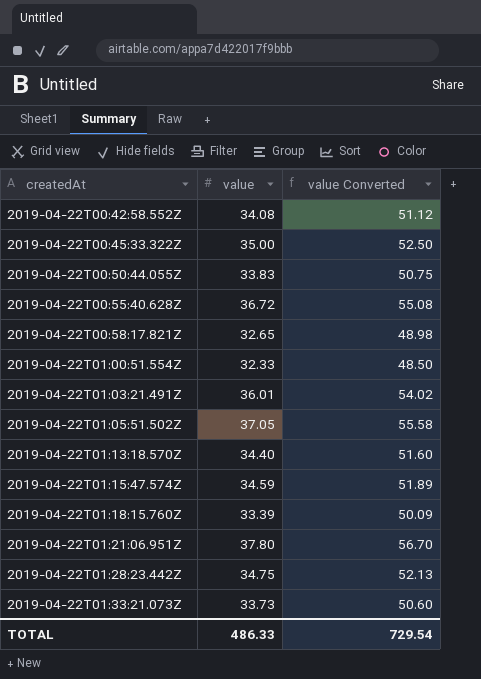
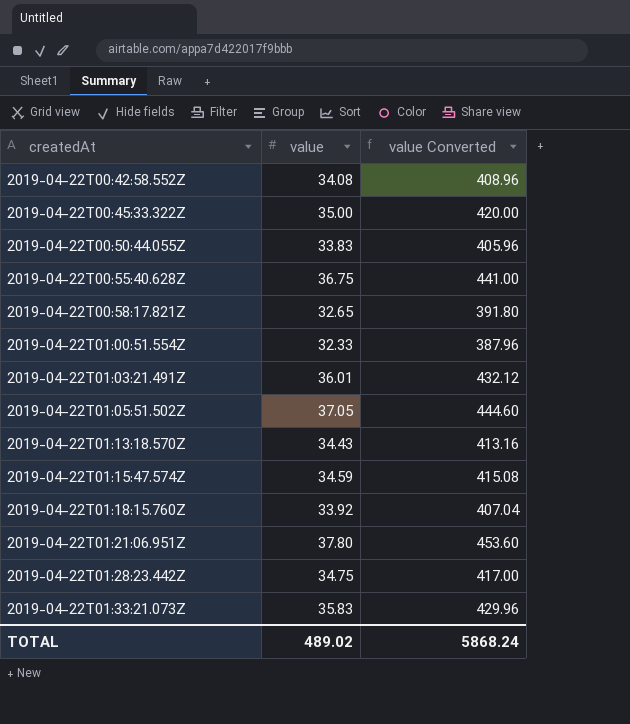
column value Converted | formula: [value] * 1.5 -> [value] * 12
2019-04-22T00:55:40.628Z | value: 36.72 -> 36.75
2019-04-22T01:13:18.570Z | value: 34.40 -> 34.43
2019-04-22T01:18:15.760Z | value: 33.39 -> 33.92
2019-04-22T01:33:21.073Z | value: 33.73 -> 35.83
TOTAL | value: 486.33 -> 489.02
TOTAL | value Converted: 729.54 -> 5868.24

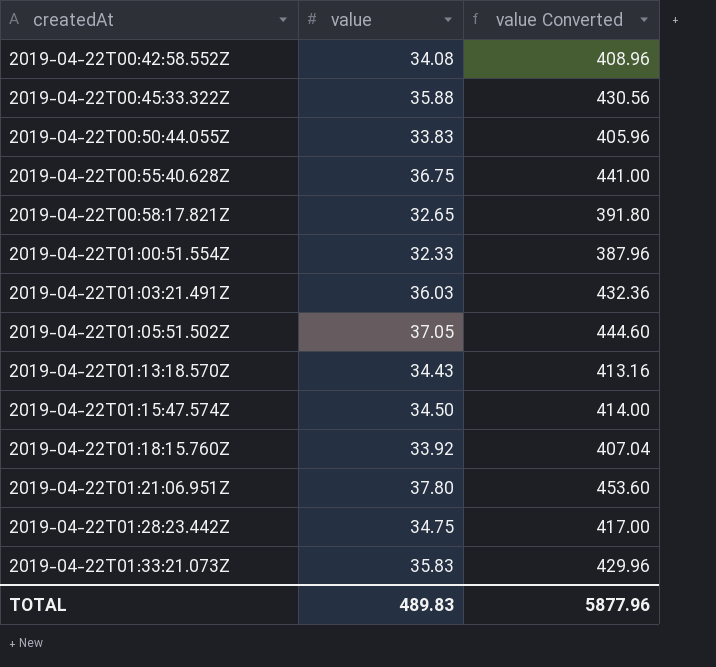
2019-04-22T00:45:33.322Z | value: 35.00 -> 35.88
2019-04-22T00:45:33.322Z | value Converted: 420.00 -> 430.56
2019-04-22T01:03:21.491Z | value: 36.01 -> 36.03
2019-04-22T01:03:21.491Z | value Converted: 432.12 -> 432.36
2019-04-22T01:15:47.574Z | value: 34.59 -> 34.50
2019-04-22T01:15:47.574Z | value Converted: 415.08 -> 414.00
TOTAL | value: 489.02 -> 489.83
TOTAL | value Converted: 5868.24 -> 5877.96

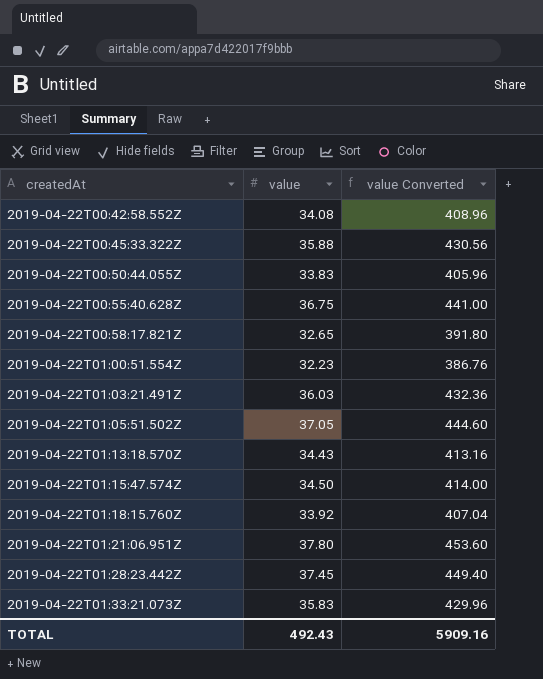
2019-04-22T01:00:51.554Z | value: 32.33 -> 32.23
2019-04-22T01:00:51.554Z | value Converted: 387.96 -> 386.76
2019-04-22T01:28:23.442Z | value: 34.75 -> 37.45
2019-04-22T01:28:23.442Z | value Converted: 417.00 -> 449.40
TOTAL | value: 489.83 -> 492.43
TOTAL | value Converted: 5877.96 -> 5909.16

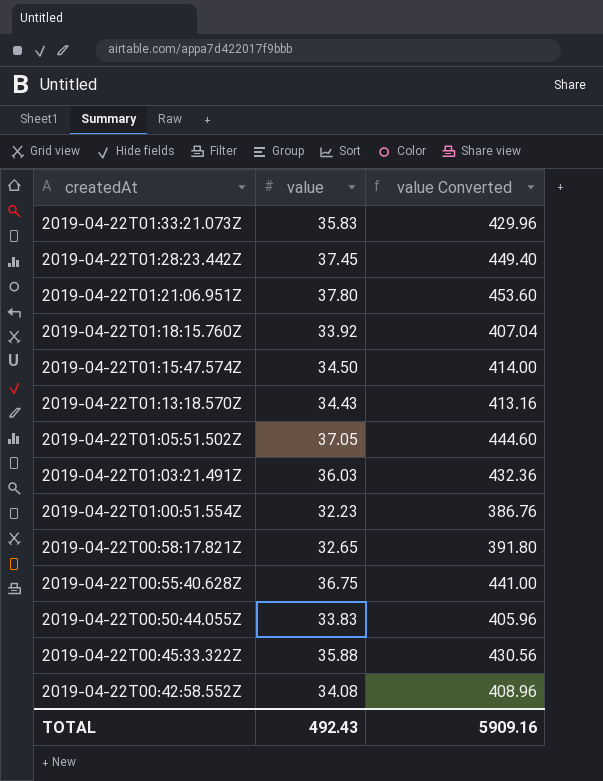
row order: createdAt ascending -> createdAt descending

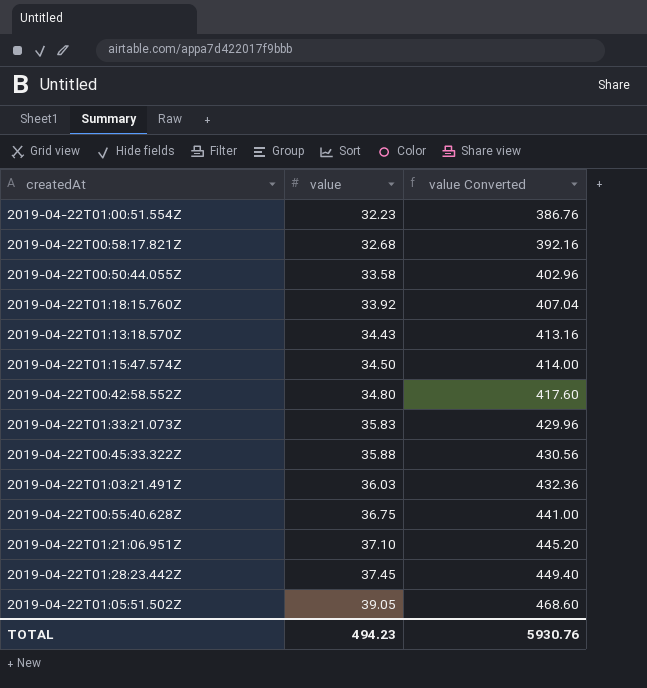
row order: createdAt descending -> value ascending
2019-04-22T00:58:17.821Z | value: 32.65 -> 32.68
2019-04-22T00:58:17.821Z | value Converted: 391.80 -> 392.16
2019-04-22T00:50:44.055Z | value: 33.83 -> 33.58
2019-04-22T00:50:44.055Z | value Converted: 405.96 -> 402.96
2019-04-22T00:42:58.552Z | value: 34.08 -> 34.80
2019-04-22T00:42:58.552Z | value Converted: 408.96 -> 417.60
2019-04-22T01:21:06.951Z | value: 37.80 -> 37.10
2019-04-22T01:21:06.951Z | value Converted: 453.60 -> 445.20
2019-04-22T01:05:51.502Z | value: 37.05 -> 39.05
2019-04-22T01:05:51.502Z | value Converted: 444.60 -> 468.60
TOTAL | value: 492.43 -> 494.23
TOTAL | value Converted: 5909.16 -> 5930.76

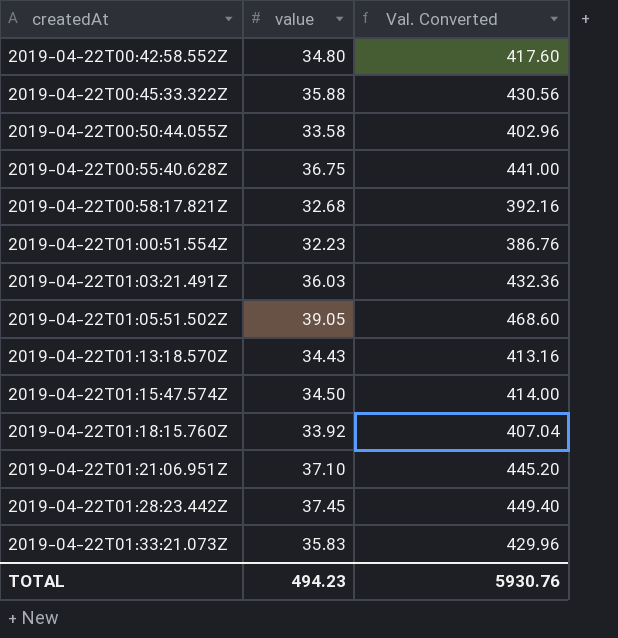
row order: value ascending -> createdAt ascending
column name: value Converted -> Val. Converted

